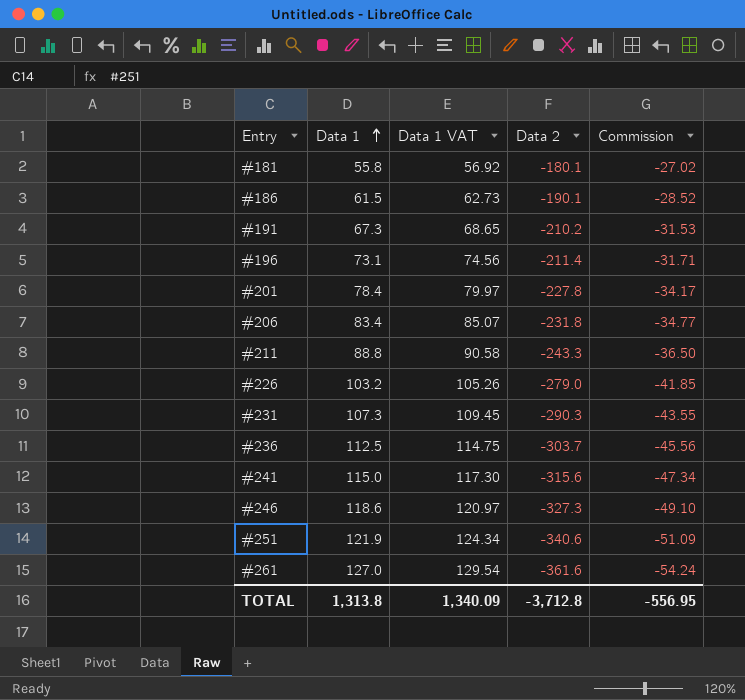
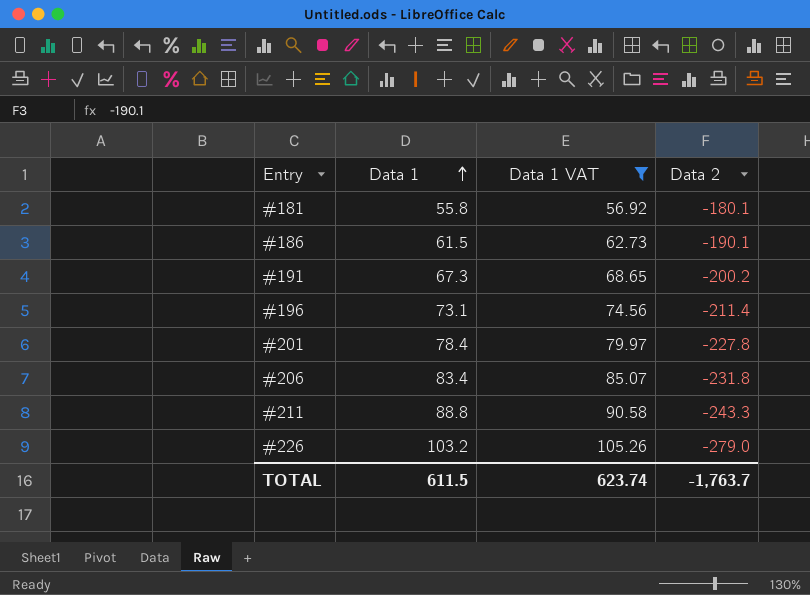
filter: none -> Data 1 VAT <= 105.26
column Commission | formula: [Data 2] * 0.15 -> none
#191 | Data 2: -210.2 -> -200.2
TOTAL | Data 1: 1,313.8 -> 611.5
TOTAL | Data 1 VAT: 1,340.09 -> 623.74
TOTAL | Data 2: -3,712.8 -> -1,763.7

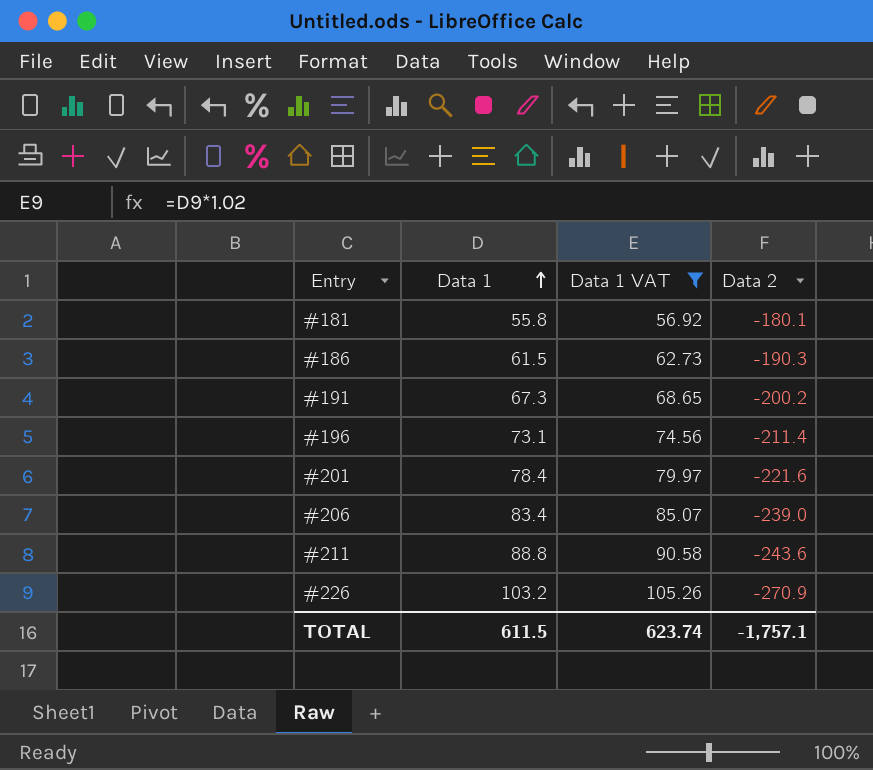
#186 | Data 2: -190.1 -> -190.3
#201 | Data 2: -227.8 -> -221.6
#206 | Data 2: -231.8 -> -239.0
#211 | Data 2: -243.3 -> -243.6
#226 | Data 2: -279.0 -> -270.9
TOTAL | Data 2: -1,763.7 -> -1,757.1

